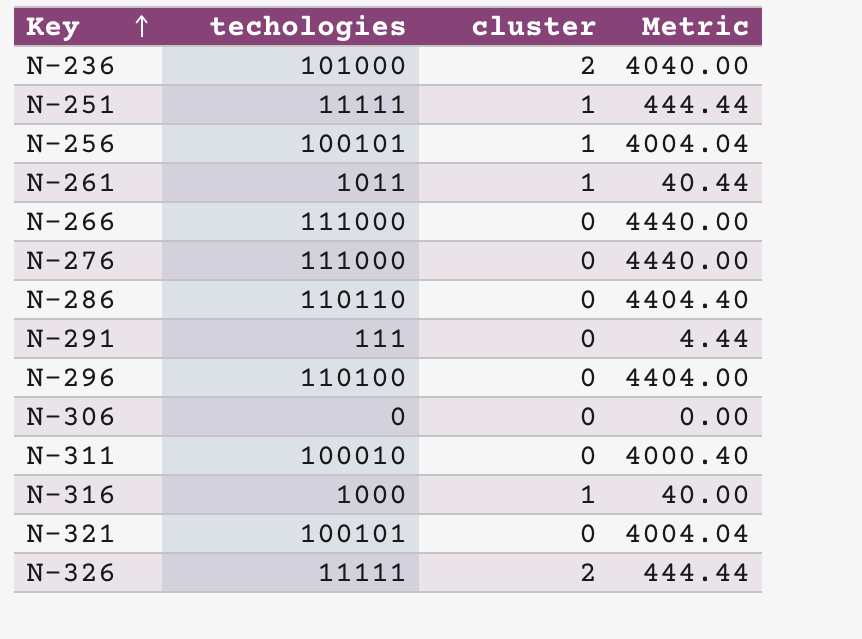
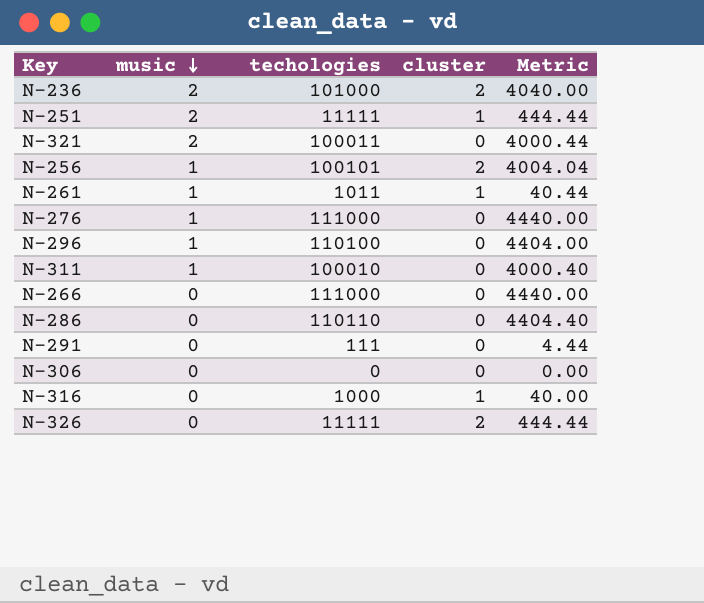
row order: Key ascending -> music descending
column music | position: none -> 2
N-321 | techologies: 100101 -> 100011
N-321 | Metric: 4004.04 -> 4000.44
N-256 | cluster: 1 -> 2

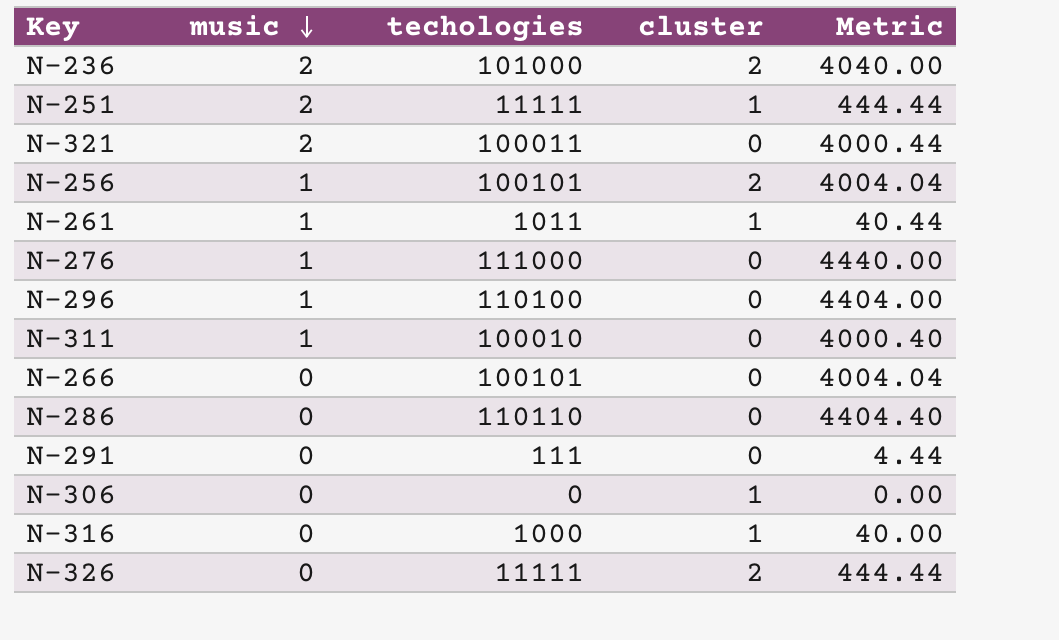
N-266 | techologies: 111000 -> 100101
N-266 | Metric: 4440.00 -> 4004.04
N-306 | cluster: 0 -> 1

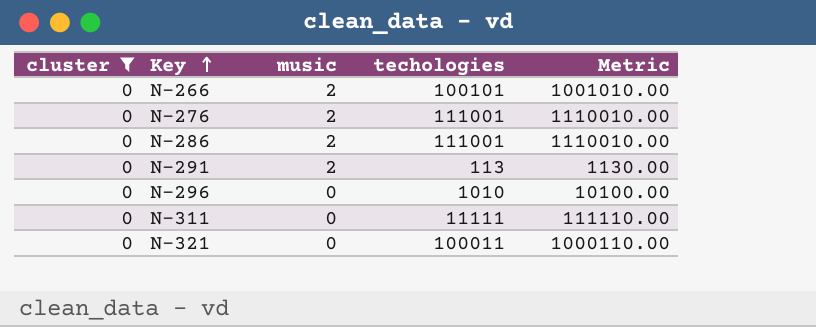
filter: none -> cluster = 0
row order: music descending -> Key ascending
column cluster | position: 4 -> 1
column Metric | formula: [techologies] * 0.04 -> [techologies] * 10
N-266 | music: 0 -> 2
N-276 | music: 1 -> 2
N-276 | techologies: 111000 -> 111001
N-286 | music: 0 -> 2
N-286 | techologies: 110110 -> 111001
N-291 | music: 0 -> 2
N-291 | techologies: 111 -> 113
N-296 | music: 1 -> 0
N-296 | techologies: 110100 -> 1010
N-311 | music: 1 -> 0
N-311 | techologies: 100010 -> 11111
N-321 | music: 2 -> 0

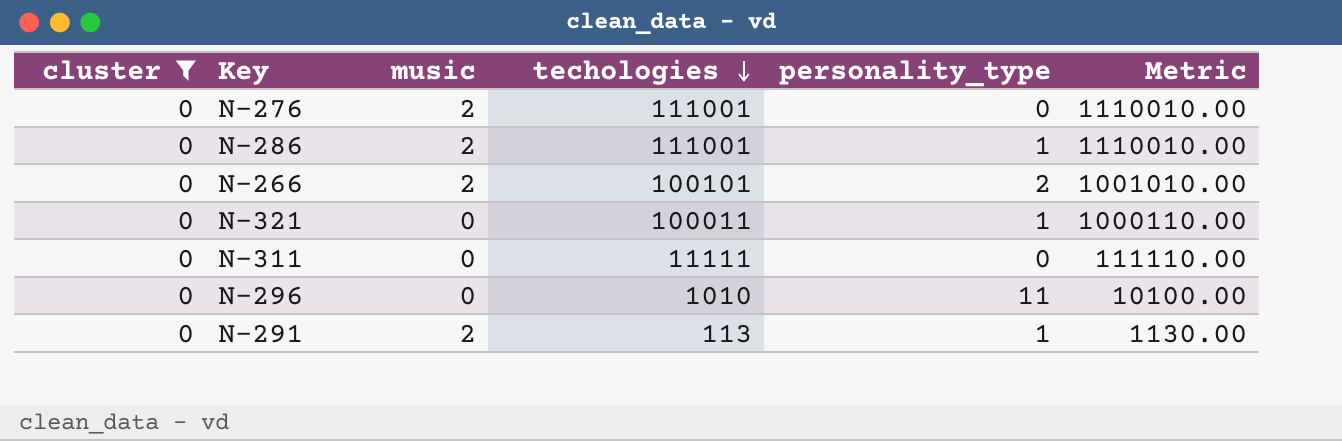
row order: Key ascending -> techologies descending
column personality_type | position: none -> 5

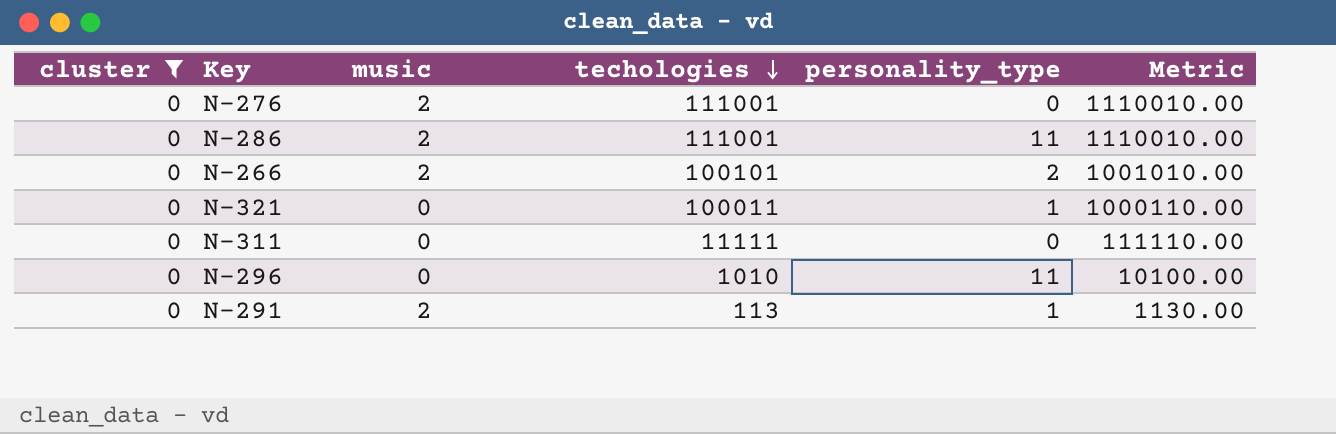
N-286 | personality_type: 1 -> 11

